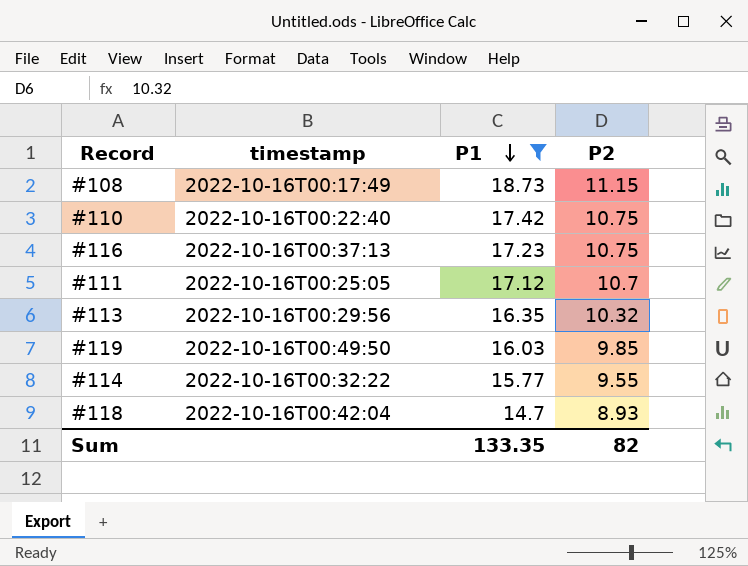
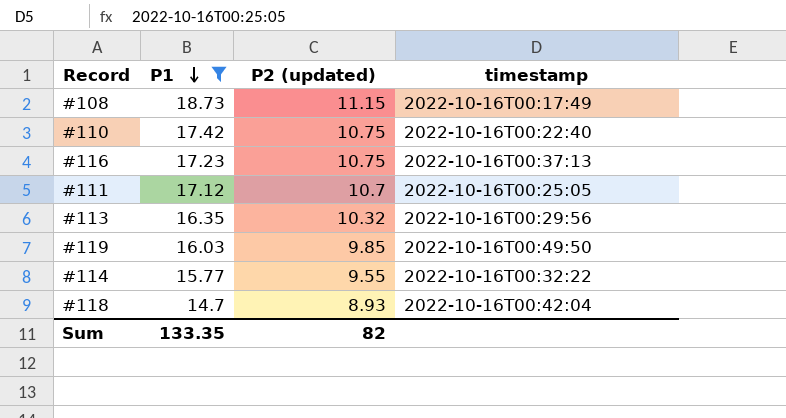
column name: P2 -> P2 (updated)
column timestamp | position: 2 -> 4

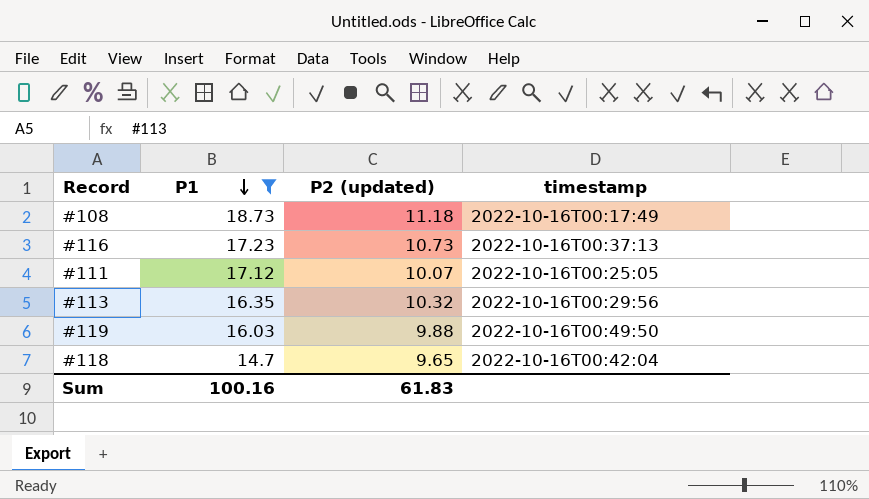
row #110: 17.42 | 10.75 | 2022-10-16T00:22:40 -> none
row #114: 15.77 | 9.55 | 2022-10-16T00:32:22 -> none
#108 | P2 (updated): 11.15 -> 11.18
#116 | P2 (updated): 10.75 -> 10.73
#111 | P2 (updated): 10.7 -> 10.07
#119 | P2 (updated): 9.85 -> 9.88
#118 | P2 (updated): 8.93 -> 9.65
Sum | P1: 133.35 -> 100.16
Sum | P2 (updated): 82 -> 61.83

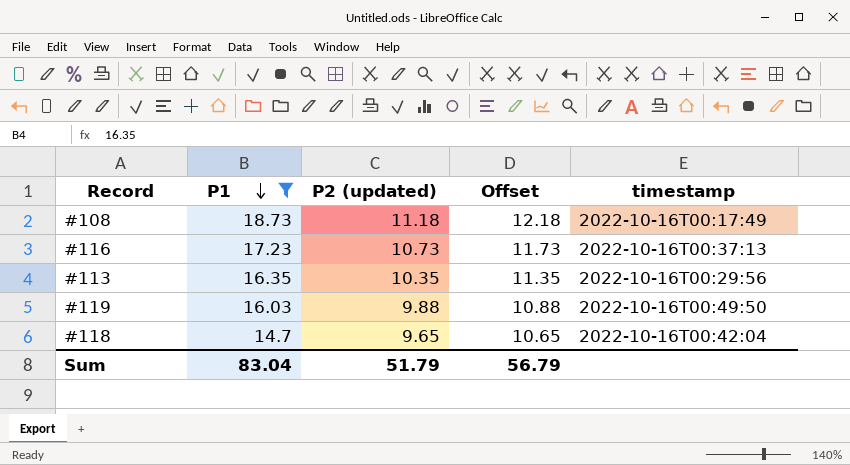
column Offset | formula: none -> [P2 (updated)] + 1
row #111: 17.12 | 10.07 | 2022-10-16T00:25:05 -> none
#113 | P2 (updated): 10.32 -> 10.35
Sum | P1: 100.16 -> 83.04
Sum | P2 (updated): 61.83 -> 51.79

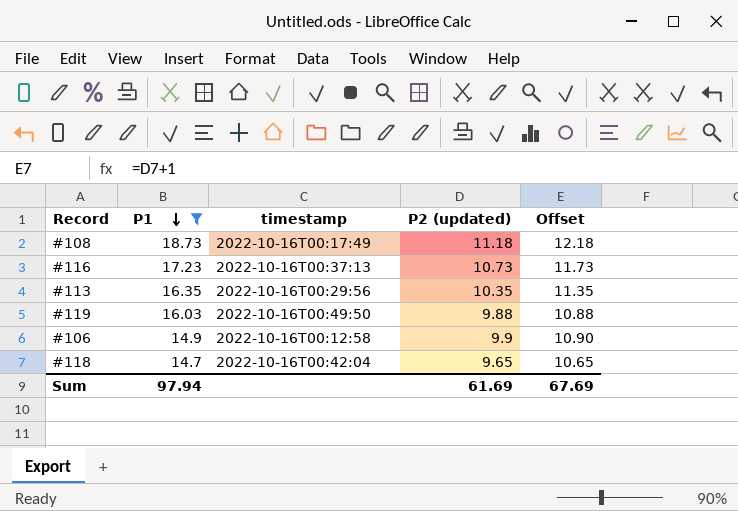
column timestamp | position: 5 -> 3
row #106: none -> 14.9 | 2022-10-16T00:12:58 | 9.9 | 10.90
Sum | P1: 83.04 -> 97.94
Sum | P2 (updated): 51.79 -> 61.69
Sum | Offset: 56.79 -> 67.69

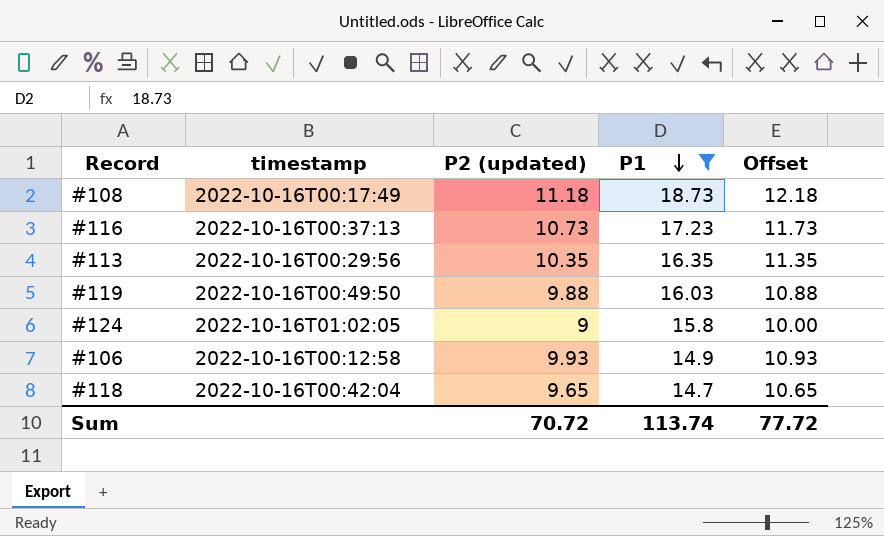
column P1 | position: 2 -> 4
row #124: none -> 2022-10-16T01:02:05 | 9 | 15.8 | 10.00
#106 | P2 (updated): 9.9 -> 9.93
#106 | Offset: 10.90 -> 10.93
Sum | P2 (updated): 61.69 -> 70.72
Sum | P1: 97.94 -> 113.74
Sum | Offset: 67.69 -> 77.72

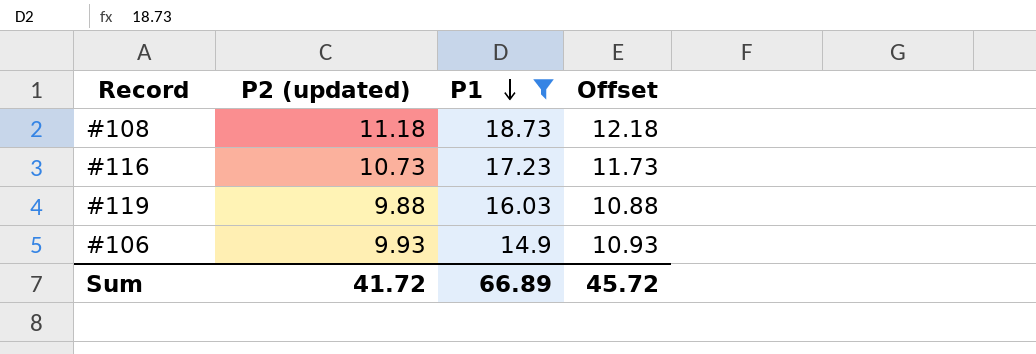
column timestamp | position: 2 -> none
row #113: 2022-10-16T00:29:56 | 10.35 | 16.35 | 11.35 -> none
row #124: 2022-10-16T01:02:05 | 9 | 15.8 | 10.00 -> none
row #118: 2022-10-16T00:42:04 | 9.65 | 14.7 | 10.65 -> none
Sum | P2 (updated): 70.72 -> 41.72
Sum | P1: 113.74 -> 66.89
Sum | Offset: 77.72 -> 45.72

